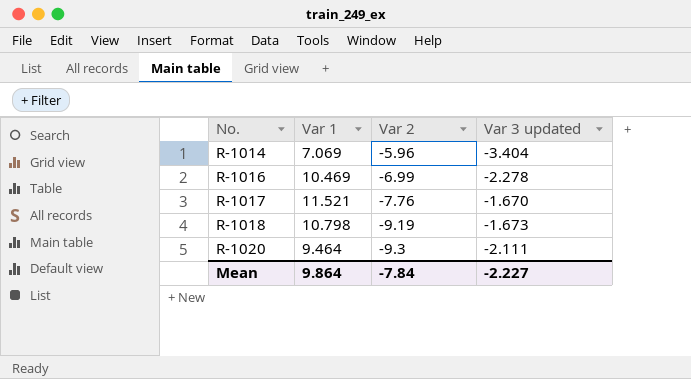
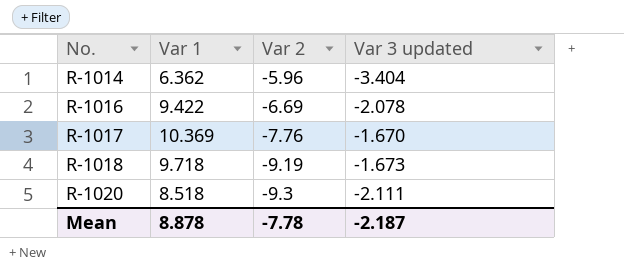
R-1014 | Var 1: 7.069 -> 6.362
R-1016 | Var 1: 10.469 -> 9.422
R-1016 | Var 2: -6.99 -> -6.69
R-1016 | Var 3 updated: -2.278 -> -2.078
R-1017 | Var 1: 11.521 -> 10.369
R-1018 | Var 1: 10.798 -> 9.718
R-1020 | Var 1: 9.464 -> 8.518
Mean | Var 1: 9.864 -> 8.878
Mean | Var 2: -7.84 -> -7.78
Mean | Var 3 updated: -2.227 -> -2.187

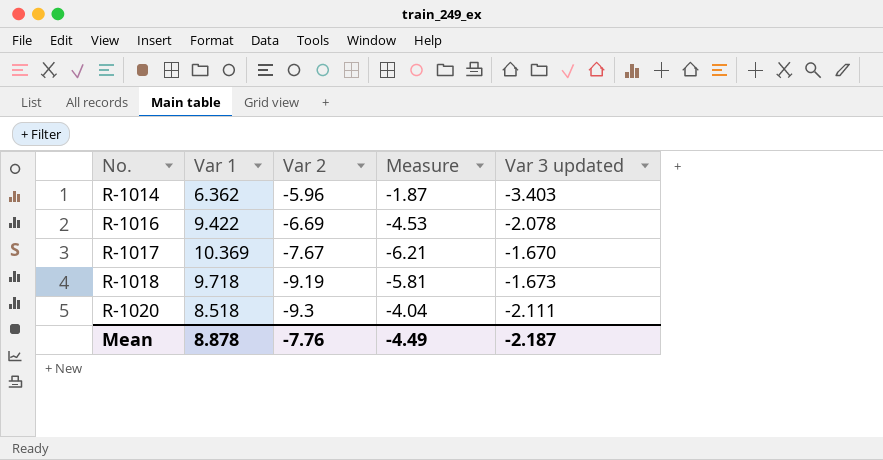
column Measure | formula: none -> [Var 1] / [Var 3 updated]
R-1014 | Var 3 updated: -3.404 -> -3.403
R-1017 | Var 2: -7.76 -> -7.67
Mean | Var 2: -7.78 -> -7.76

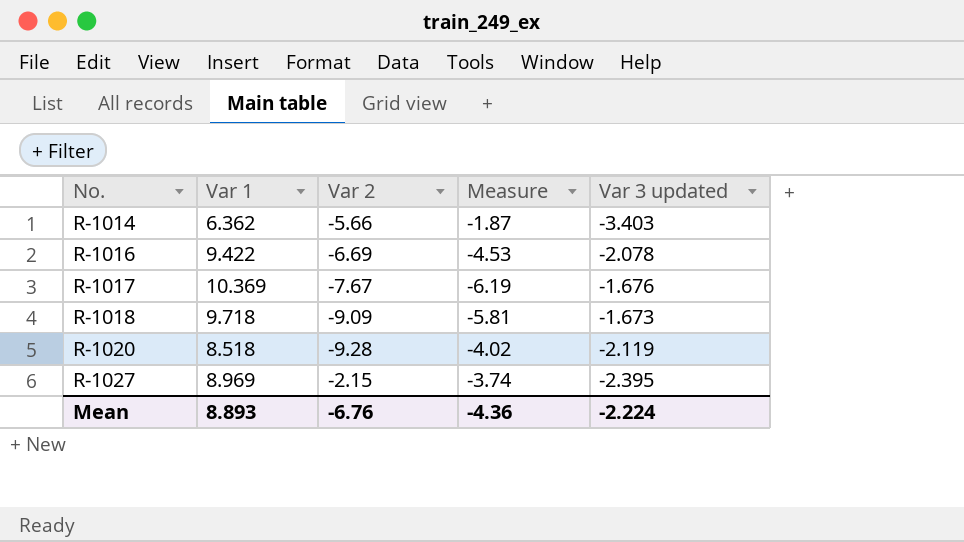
R-1014 | Var 2: -5.96 -> -5.66
R-1017 | Measure: -6.21 -> -6.19
R-1017 | Var 3 updated: -1.670 -> -1.676
R-1018 | Var 2: -9.19 -> -9.09
R-1020 | Var 2: -9.3 -> -9.28
R-1020 | Measure: -4.04 -> -4.02
R-1020 | Var 3 updated: -2.111 -> -2.119
row R-1027: none -> 8.969 | -2.15 | -3.74 | -2.395
Mean | Var 1: 8.878 -> 8.893
Mean | Var 2: -7.76 -> -6.76
Mean | Measure: -4.49 -> -4.36
Mean | Var 3 updated: -2.187 -> -2.224

